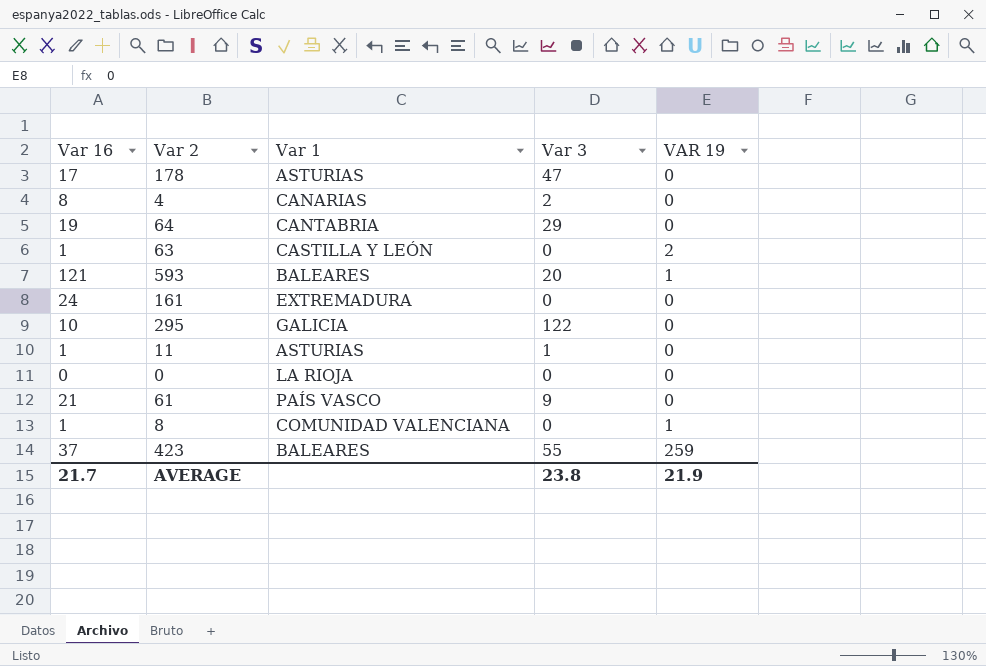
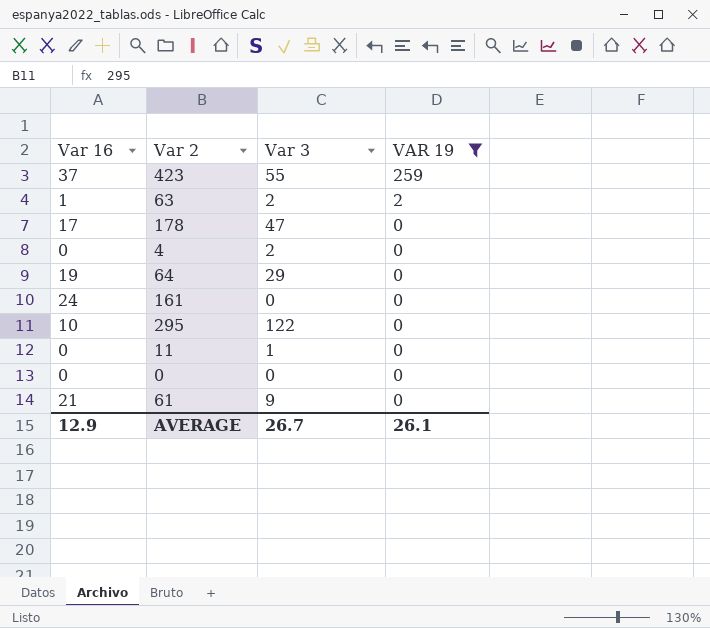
filter: none -> VAR 19 != 1
row order: none -> VAR 19 descending
column Var 1 | position: 3 -> none
63 | Var 3: 0 -> 2
4 | Var 16: 8 -> 0
11 | Var 16: 1 -> 0
AVERAGE | Var 16: 21.7 -> 12.9
AVERAGE | Var 3: 23.8 -> 26.7
AVERAGE | VAR 19: 21.9 -> 26.1

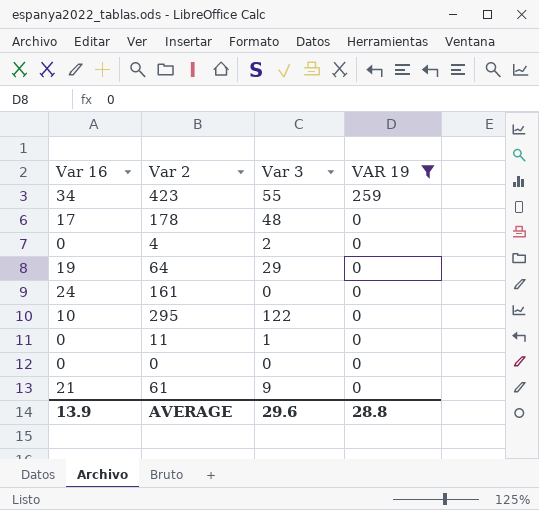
row 63: 1 | 2 | 2 -> none
423 | Var 16: 37 -> 34
178 | Var 3: 47 -> 48
AVERAGE | Var 16: 12.9 -> 13.9
AVERAGE | Var 3: 26.7 -> 29.6
AVERAGE | VAR 19: 26.1 -> 28.8

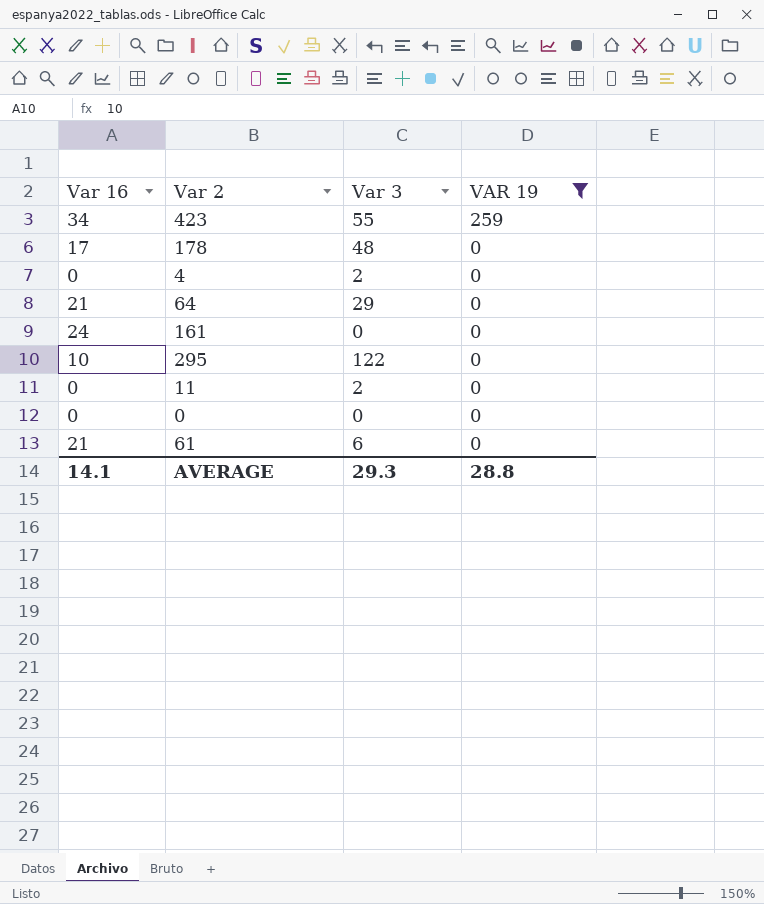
64 | Var 16: 19 -> 21
11 | Var 3: 1 -> 2
61 | Var 3: 9 -> 6
AVERAGE | Var 16: 13.9 -> 14.1
AVERAGE | Var 3: 29.6 -> 29.3

